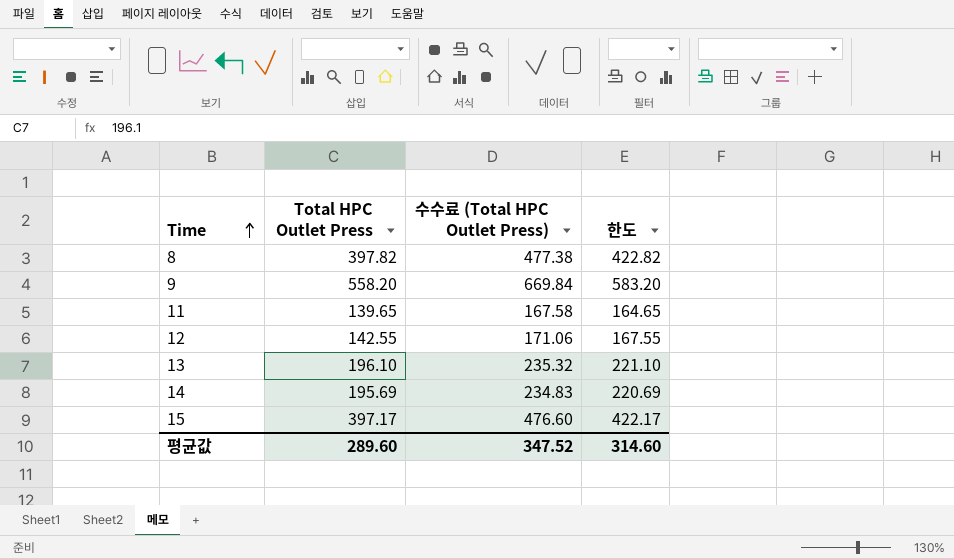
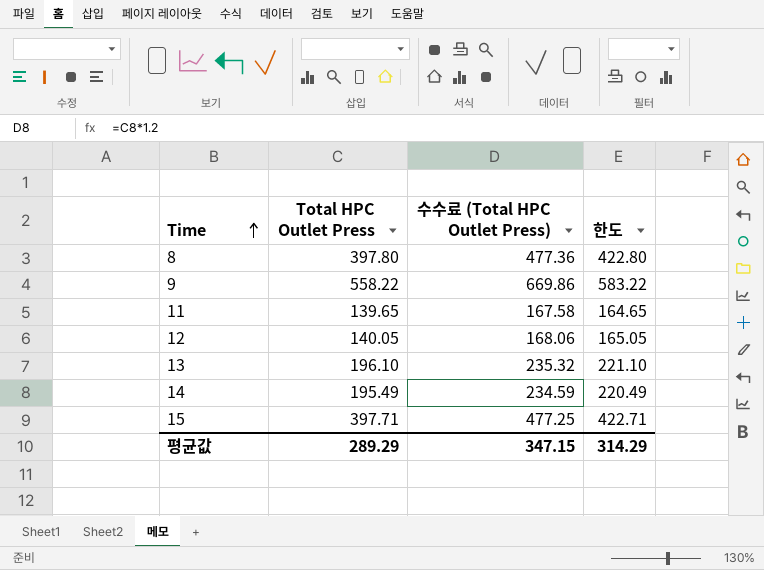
8 | Total HPC Outlet Press: 397.82 -> 397.80
8 | 수수료 (Total HPC Outlet Press): 477.38 -> 477.36
8 | 한도: 422.82 -> 422.80
9 | Total HPC Outlet Press: 558.20 -> 558.22
9 | 수수료 (Total HPC Outlet Press): 669.84 -> 669.86
9 | 한도: 583.20 -> 583.22
12 | Total HPC Outlet Press: 142.55 -> 140.05
12 | 수수료 (Total HPC Outlet Press): 171.06 -> 168.06
12 | 한도: 167.55 -> 165.05
14 | Total HPC Outlet Press: 195.69 -> 195.49
14 | 수수료 (Total HPC Outlet Press): 234.83 -> 234.59
14 | 한도: 220.69 -> 220.49
15 | Total HPC Outlet Press: 397.17 -> 397.71
15 | 수수료 (Total HPC Outlet Press): 476.60 -> 477.25
15 | 한도: 422.17 -> 422.71
평균값 | Total HPC Outlet Press: 289.60 -> 289.29
평균값 | 수수료 (Total HPC Outlet Press): 347.52 -> 347.15
평균값 | 한도: 314.60 -> 314.29

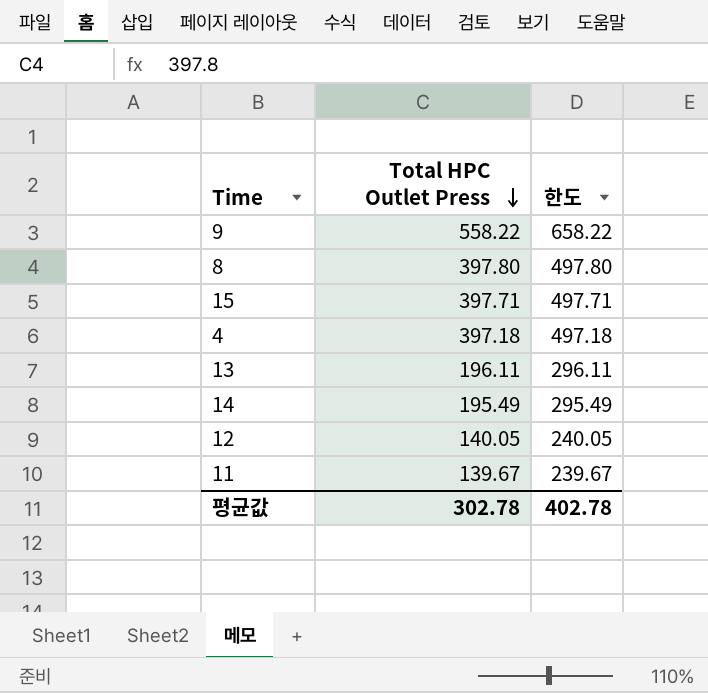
row order: Time ascending -> Total HPC Outlet Press descending
column 수수료 (Total HPC Outlet Press) | formula: [Total HPC Outlet Press] * 1.2 -> none
column 한도 | formula: [Total HPC Outlet Press] + 25 -> [Total HPC Outlet Press] + 100
row 4: none -> 397.18 | 497.18
13 | Total HPC Outlet Press: 196.10 -> 196.11
11 | Total HPC Outlet Press: 139.65 -> 139.67
평균값 | Total HPC Outlet Press: 289.29 -> 302.78
평균값 | 한도: 314.29 -> 402.78

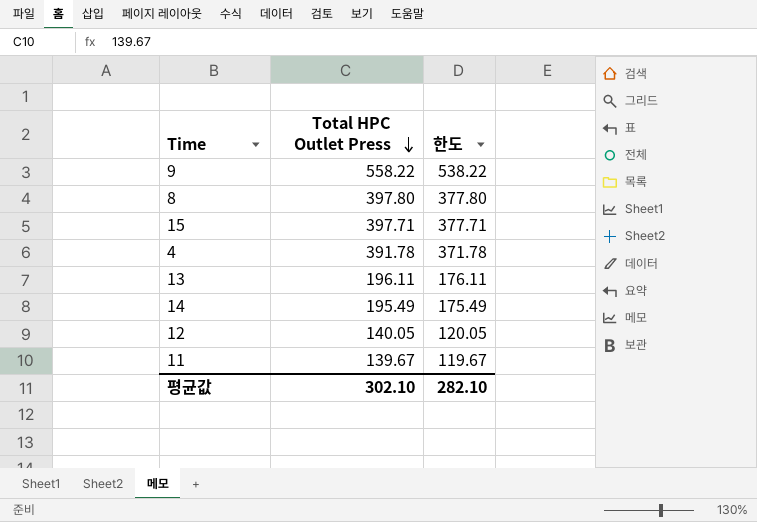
column 한도 | formula: [Total HPC Outlet Press] + 100 -> [Total HPC Outlet Press] - 20
4 | Total HPC Outlet Press: 397.18 -> 391.78
평균값 | Total HPC Outlet Press: 302.78 -> 302.10
평균값 | 한도: 402.78 -> 282.10

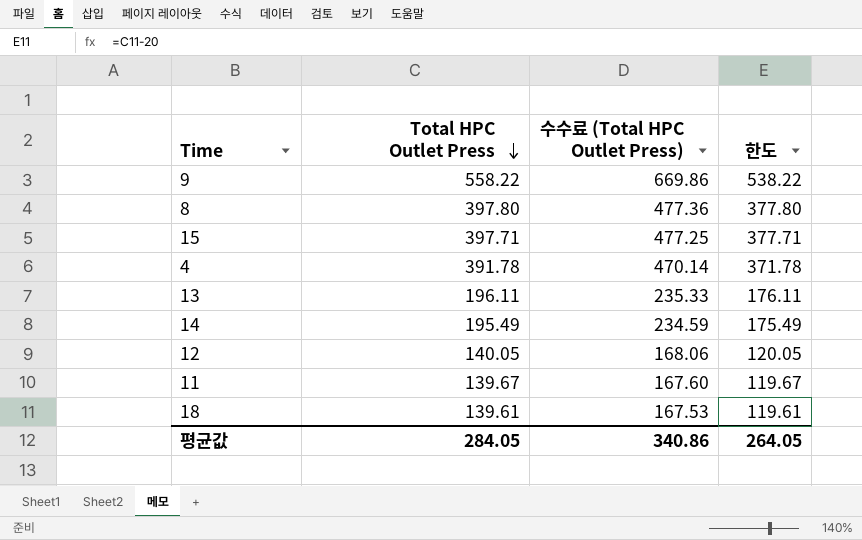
column 수수료 (Total HPC Outlet Press) | formula: none -> [Total HPC Outlet Press] * 1.2
row 18: none -> 139.61 | 167.53 | 119.61
평균값 | Total HPC Outlet Press: 302.10 -> 284.05
평균값 | 한도: 282.10 -> 264.05

